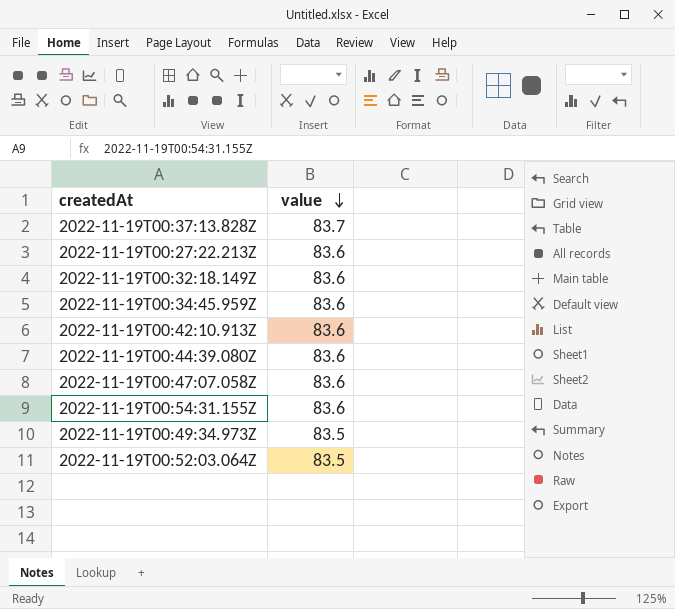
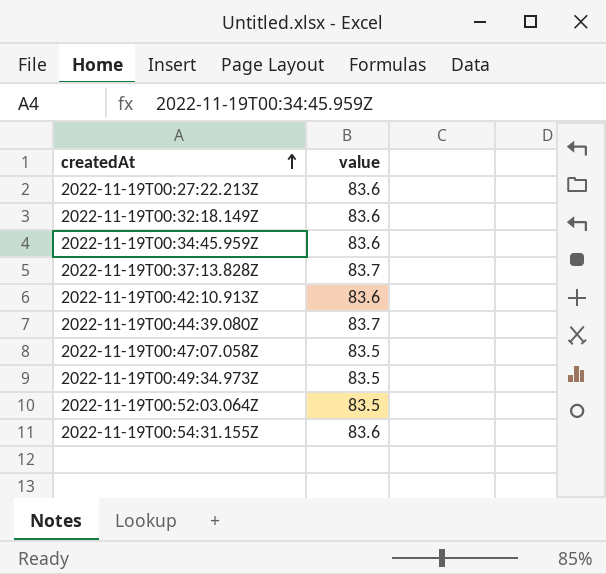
row order: value descending -> createdAt ascending
2022-11-19T00:44:39.080Z | value: 83.6 -> 83.7
2022-11-19T00:47:07.058Z | value: 83.6 -> 83.5

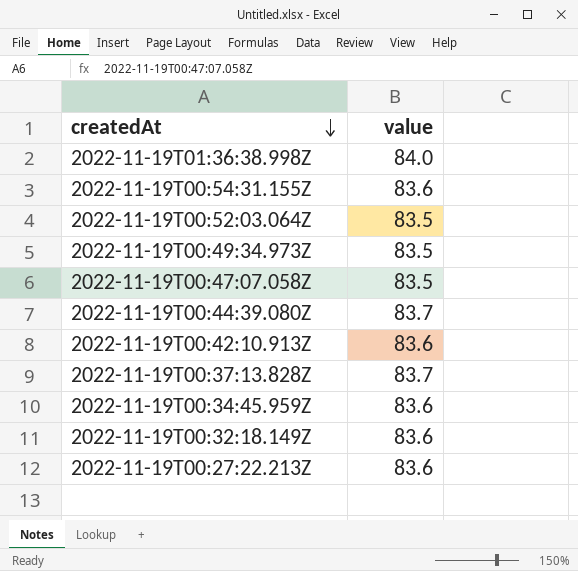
row order: createdAt ascending -> createdAt descending
row 2022-11-19T01:36:38.998Z: none -> 84.0

